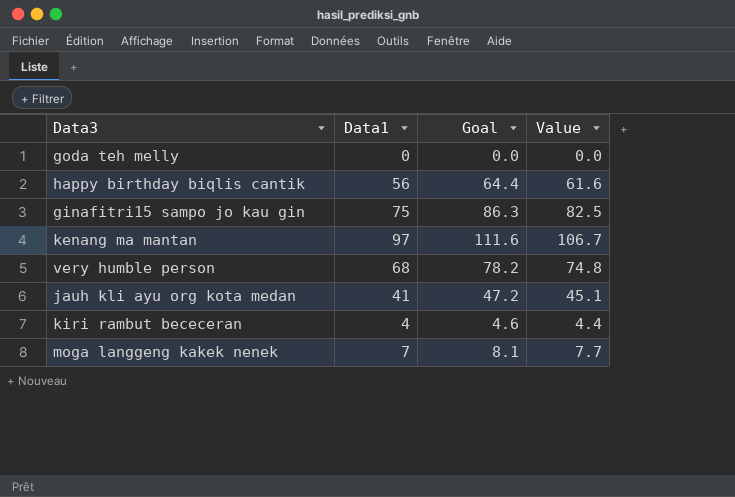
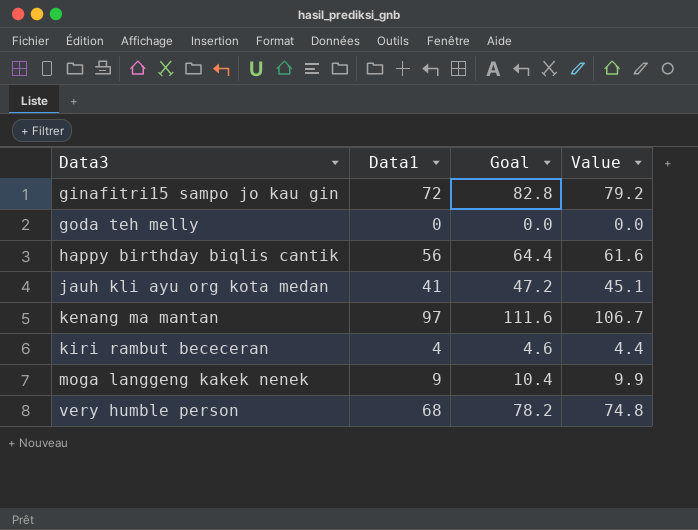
row order: none -> Data3 ascending
ginafitri15 sampo jo kau gin | Data1: 75 -> 72
ginafitri15 sampo jo kau gin | Goal: 86.3 -> 82.8
ginafitri15 sampo jo kau gin | Value: 82.5 -> 79.2
moga langgeng kakek nenek | Data1: 7 -> 9
moga langgeng kakek nenek | Goal: 8.1 -> 10.4
moga langgeng kakek nenek | Value: 7.7 -> 9.9

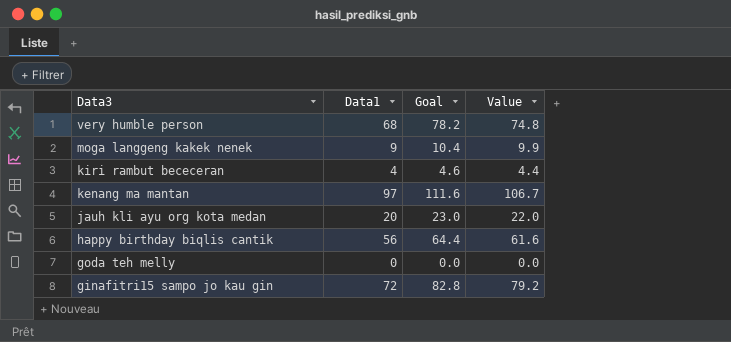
row order: Data3 ascending -> Data3 descending
jauh kli ayu org kota medan | Data1: 41 -> 20
jauh kli ayu org kota medan | Goal: 47.2 -> 23.0
jauh kli ayu org kota medan | Value: 45.1 -> 22.0

